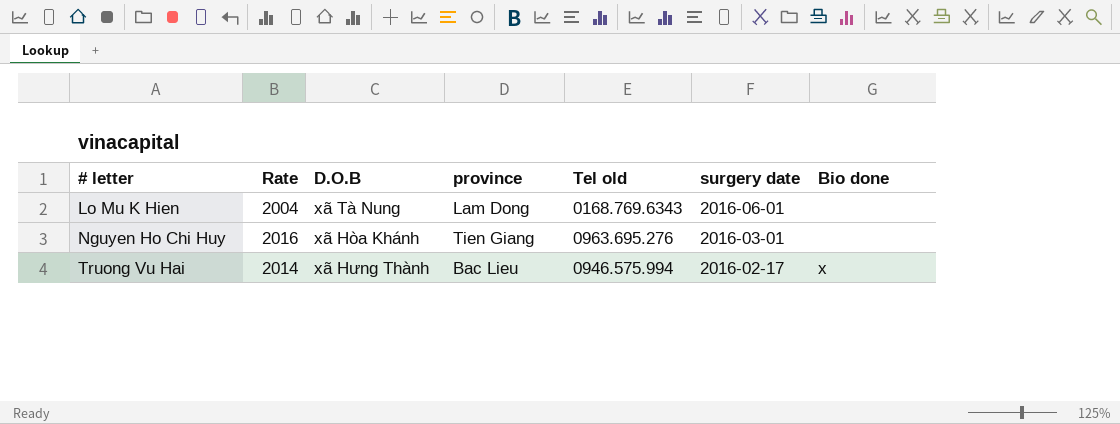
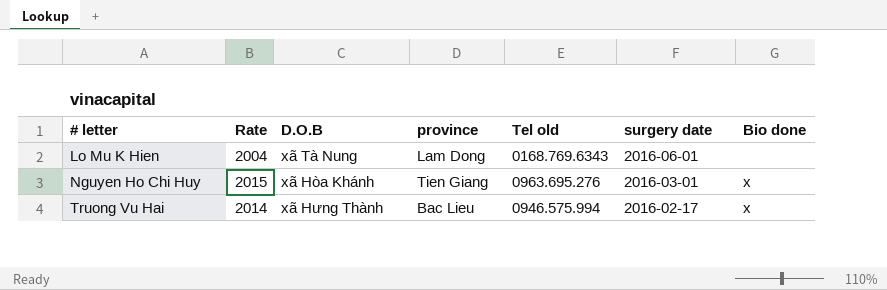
Nguyen Ho Chi Huy | Rate: 2016 -> 2015
Nguyen Ho Chi Huy | Bio done: none -> x

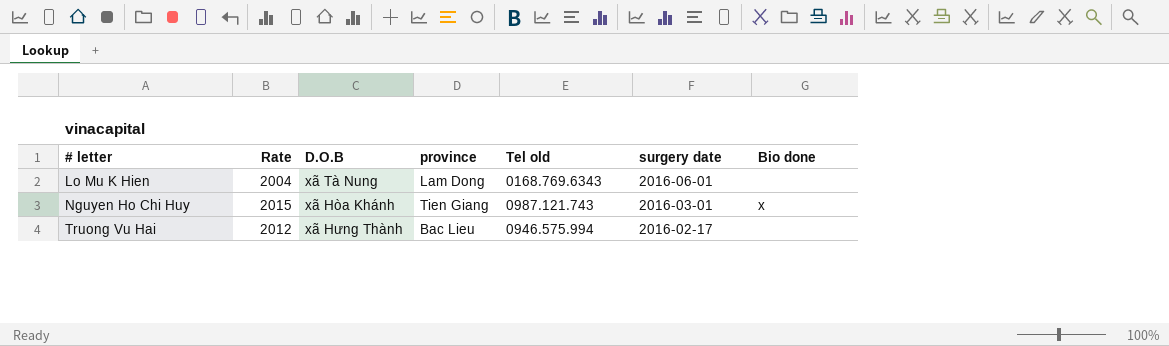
Nguyen Ho Chi Huy | Tel old: 0963.695.276 -> 0987.121.743
Truong Vu Hai | Rate: 2014 -> 2012
Truong Vu Hai | Bio done: x -> none

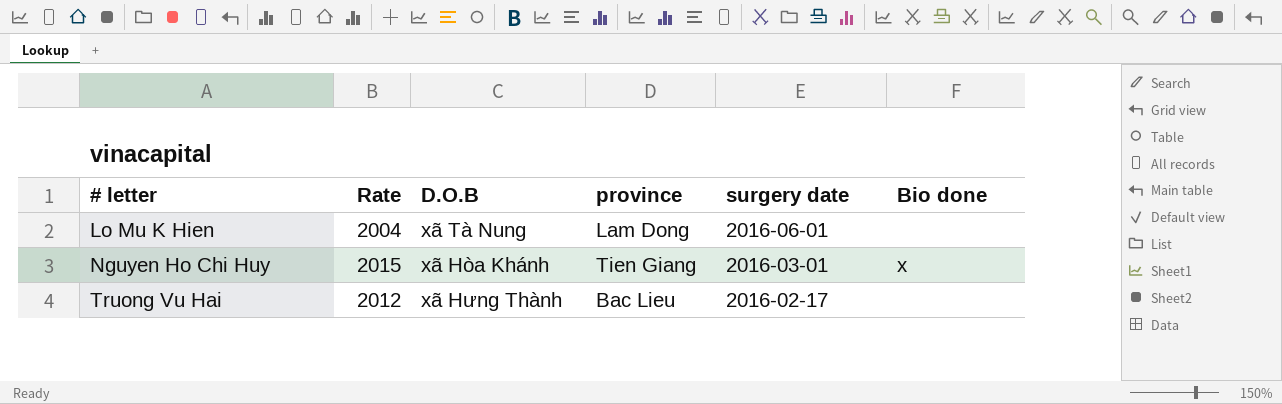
column Tel old | position: 5 -> none

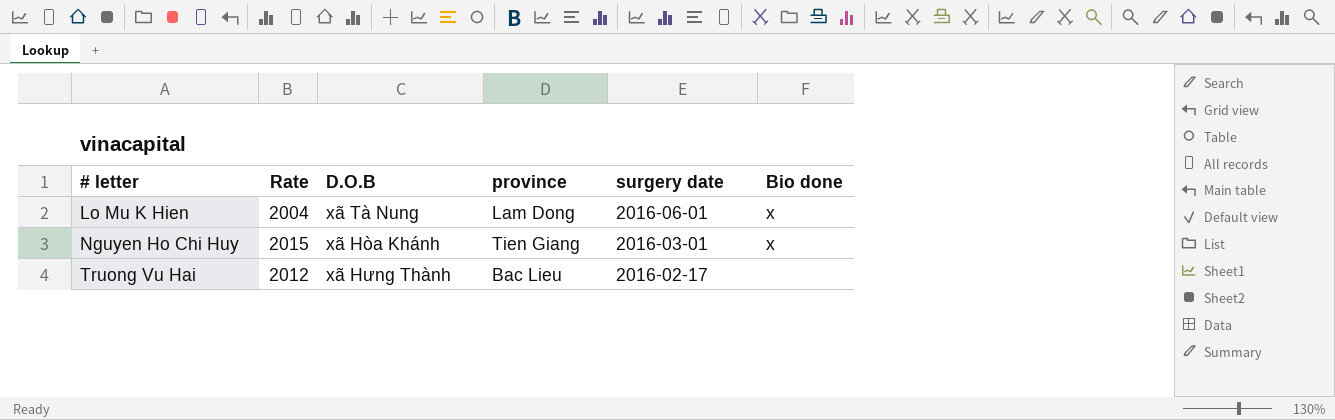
Lo Mu K Hien | Bio done: none -> x

